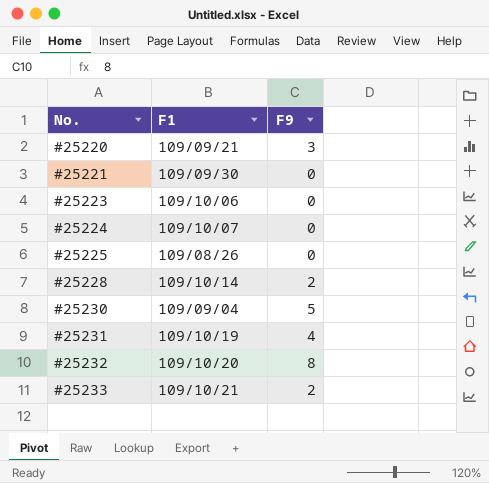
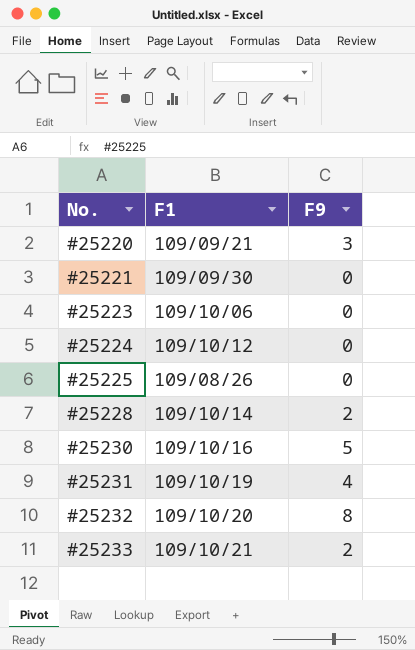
#25224 | F1: 109/10/07 -> 109/10/12
#25230 | F1: 109/09/04 -> 109/10/16

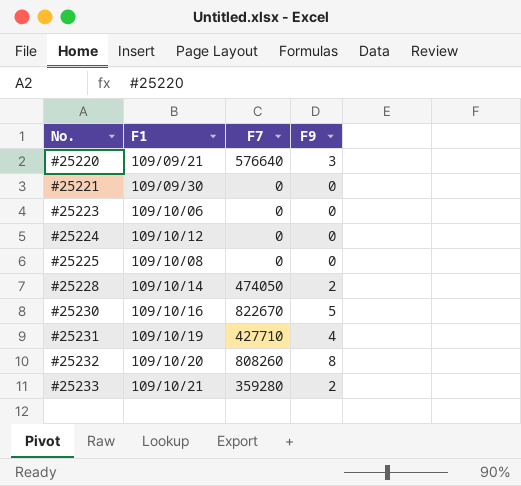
column F7 | position: none -> 3
#25225 | F1: 109/08/26 -> 109/10/08

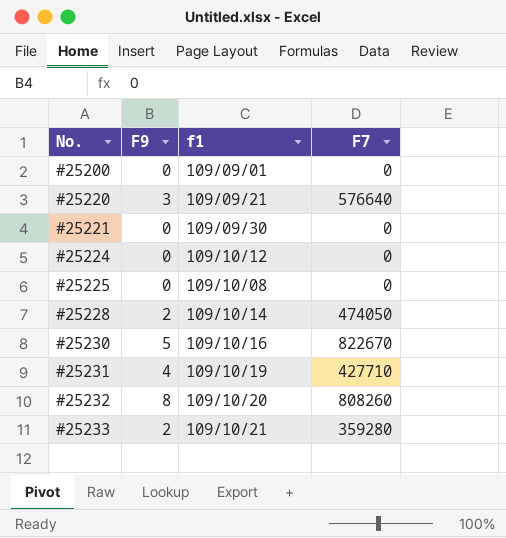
column F9 | position: 4 -> 2
column name: F1 -> f1
row #25223: 109/10/06 | 0 | 0 -> none
row #25200: none -> 0 | 109/09/01 | 0

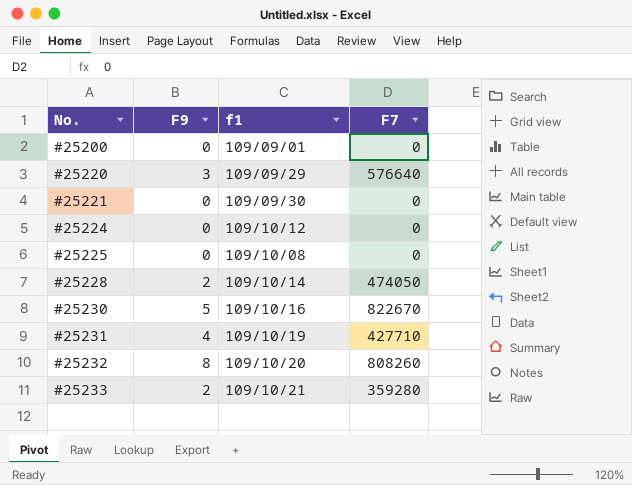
#25220 | f1: 109/09/21 -> 109/09/29

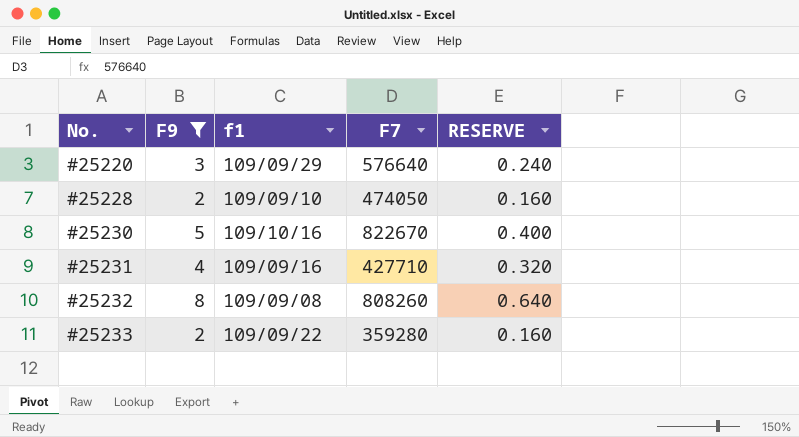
filter: none -> F9 != 0
column RESERVE | formula: none -> [F9] * 0.08
#25228 | f1: 109/10/14 -> 109/09/10
#25231 | f1: 109/10/19 -> 109/09/16
#25232 | f1: 109/10/20 -> 109/09/08
#25233 | f1: 109/10/21 -> 109/09/22

